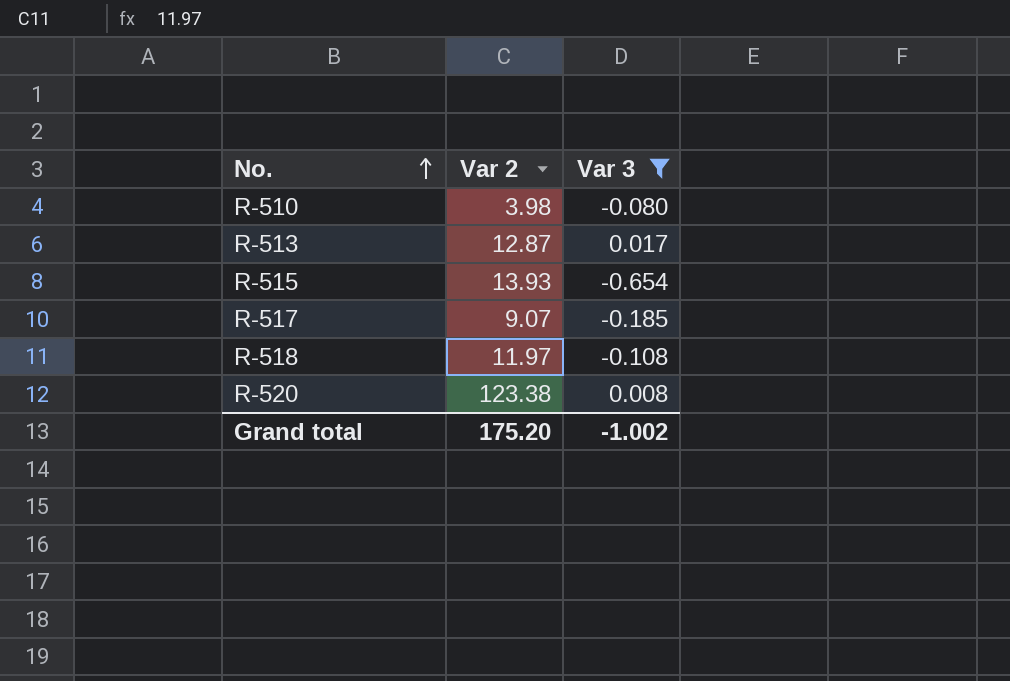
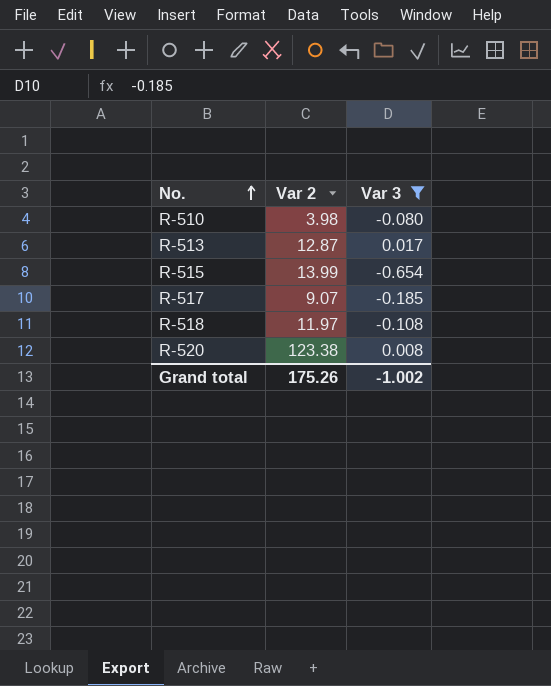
R-515 | Var 2: 13.93 -> 13.99
Grand total | Var 2: 175.20 -> 175.26

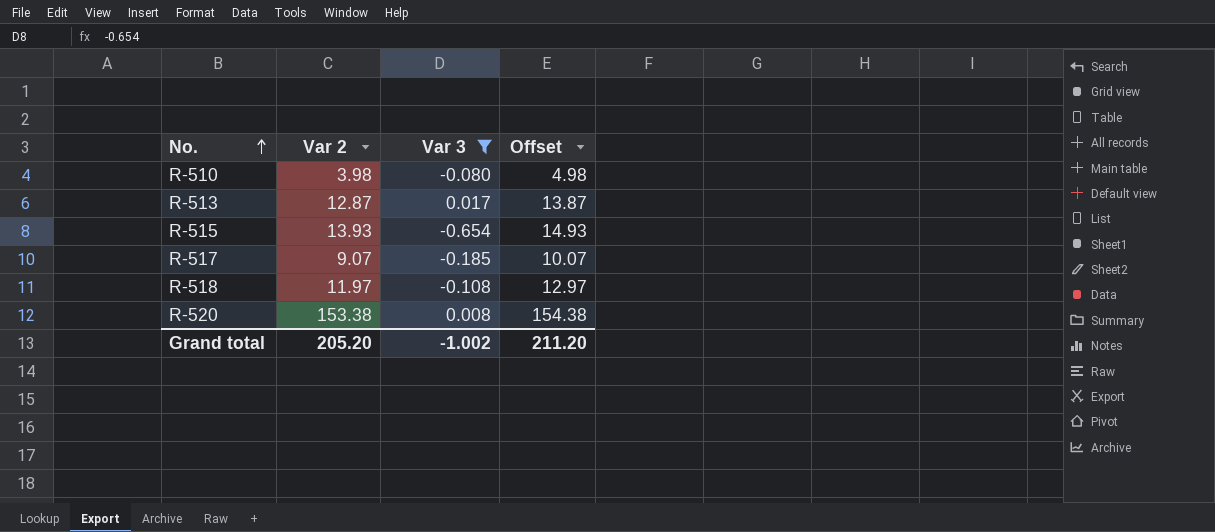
column Offset | formula: none -> [Var 2] + 1
R-515 | Var 2: 13.99 -> 13.93
R-520 | Var 2: 123.38 -> 153.38
Grand total | Var 2: 175.26 -> 205.20

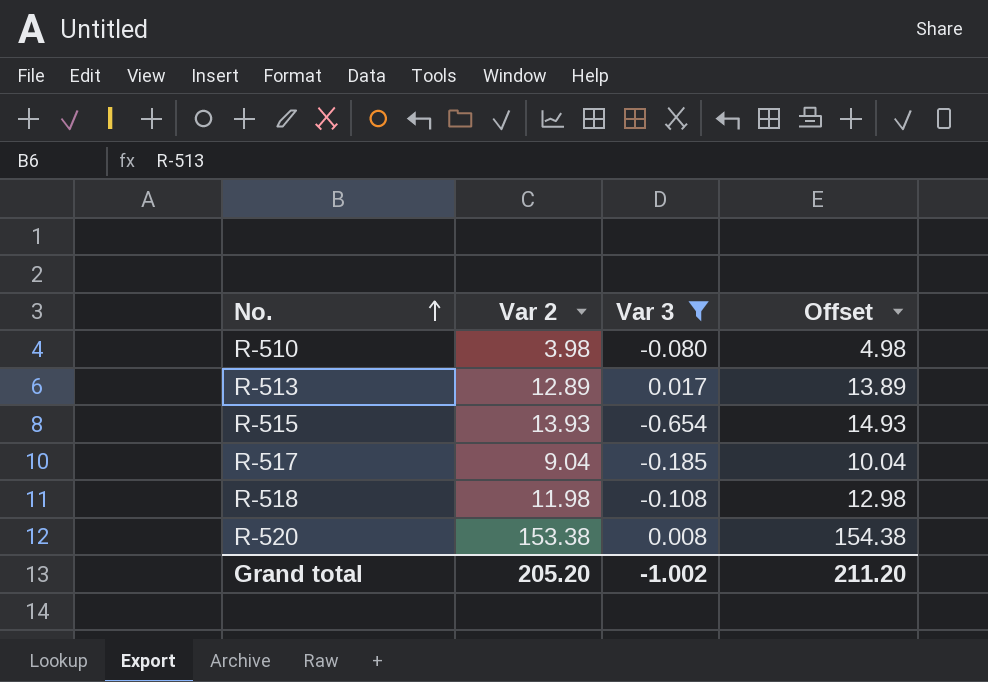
R-513 | Var 2: 12.87 -> 12.89
R-513 | Offset: 13.87 -> 13.89
R-517 | Var 2: 9.07 -> 9.04
R-517 | Offset: 10.07 -> 10.04
R-518 | Var 2: 11.97 -> 11.98
R-518 | Offset: 12.97 -> 12.98

